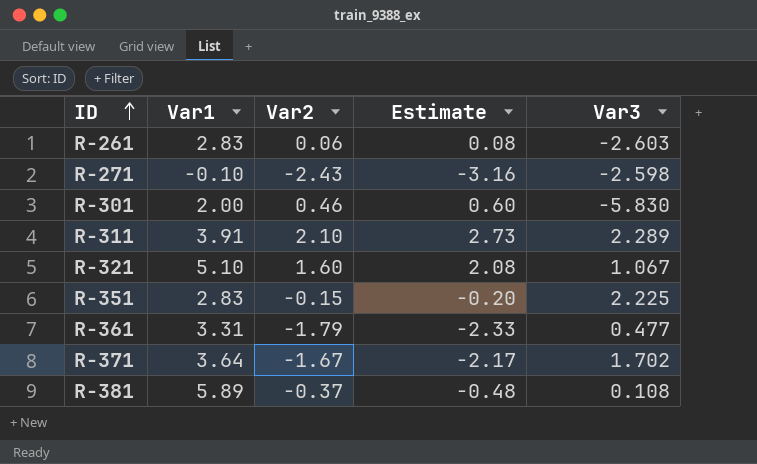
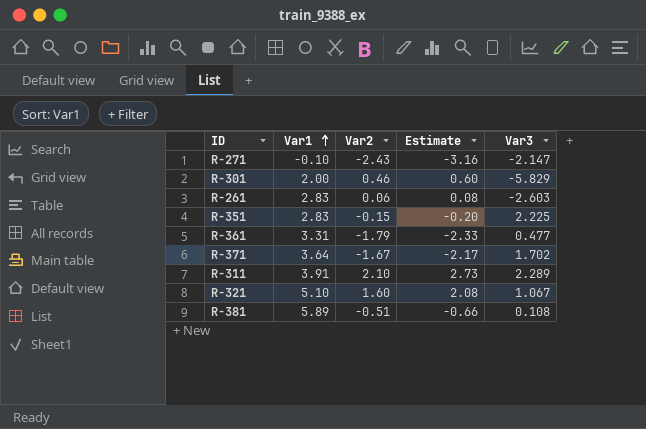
row order: ID ascending -> Var1 ascending
R-271 | Var3: -2.598 -> -2.147
R-301 | Var3: -5.830 -> -5.829
R-381 | Var2: -0.37 -> -0.51
R-381 | Estimate: -0.48 -> -0.66

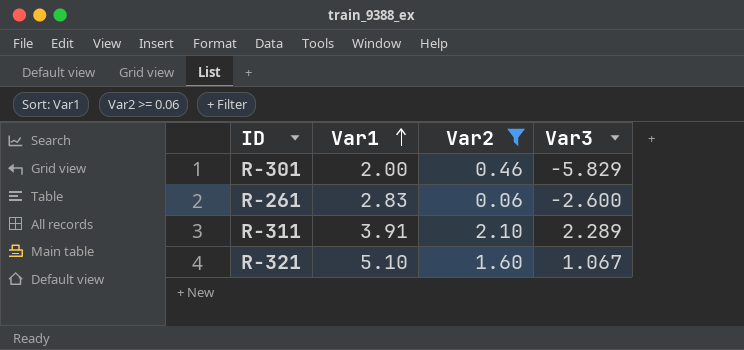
filter: none -> Var2 >= 0.06
column Estimate | formula: [Var2] * 1.3 -> none
R-261 | Var3: -2.603 -> -2.600

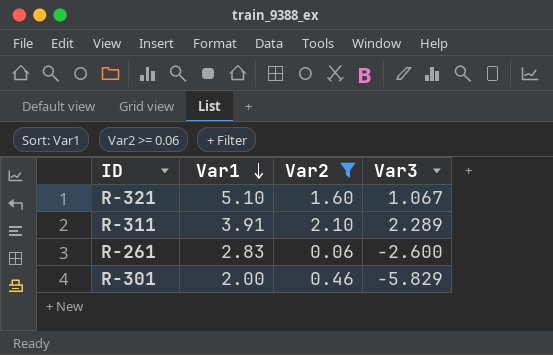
row order: Var1 ascending -> Var1 descending

